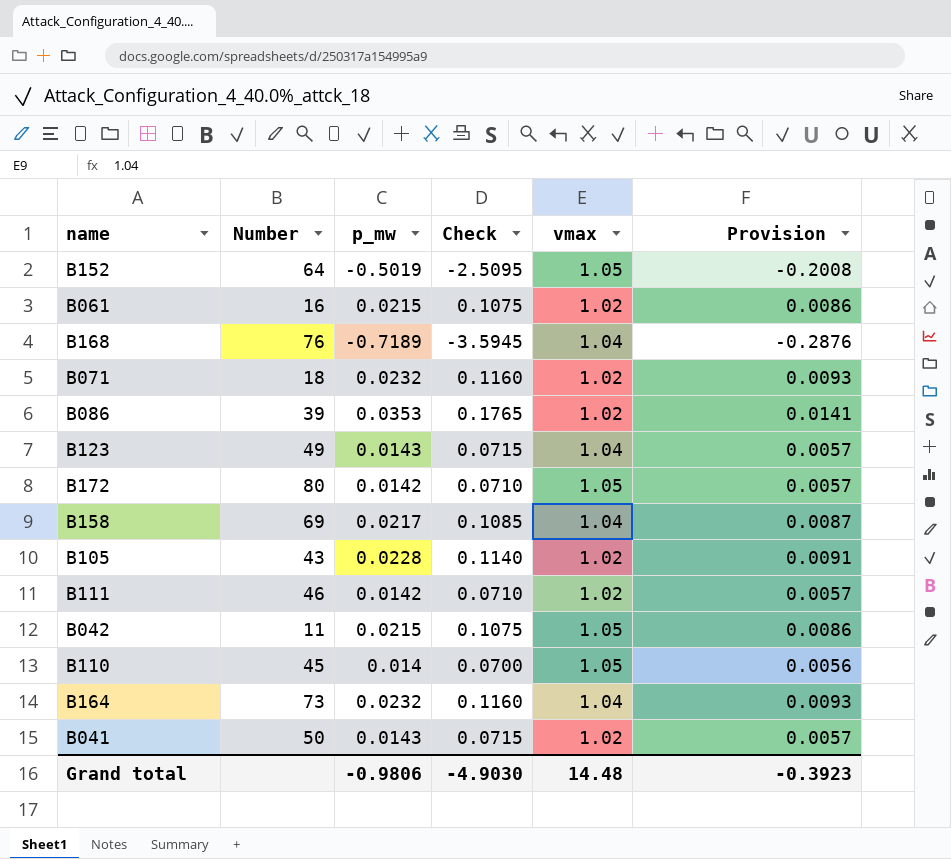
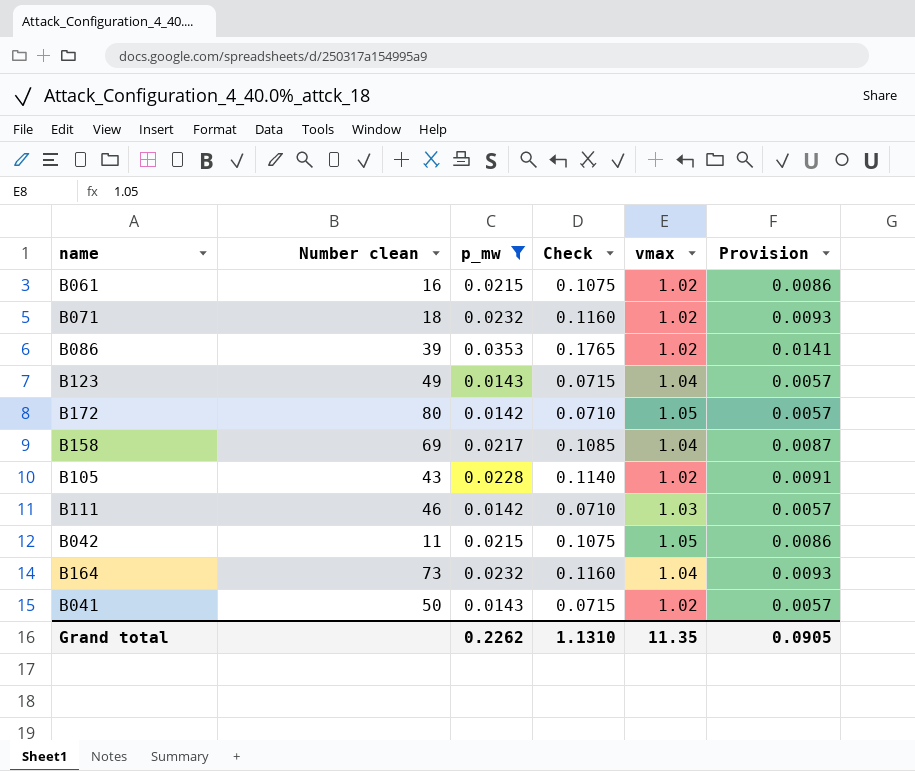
filter: none -> p_mw >= 0.0142
column name: Number -> Number clean
B111 | vmax: 1.02 -> 1.03
Grand total | p_mw: -0.9806 -> 0.2262
Grand total | Check: -4.9030 -> 1.1310
Grand total | vmax: 14.48 -> 11.35
Grand total | Provision: -0.3923 -> 0.0905

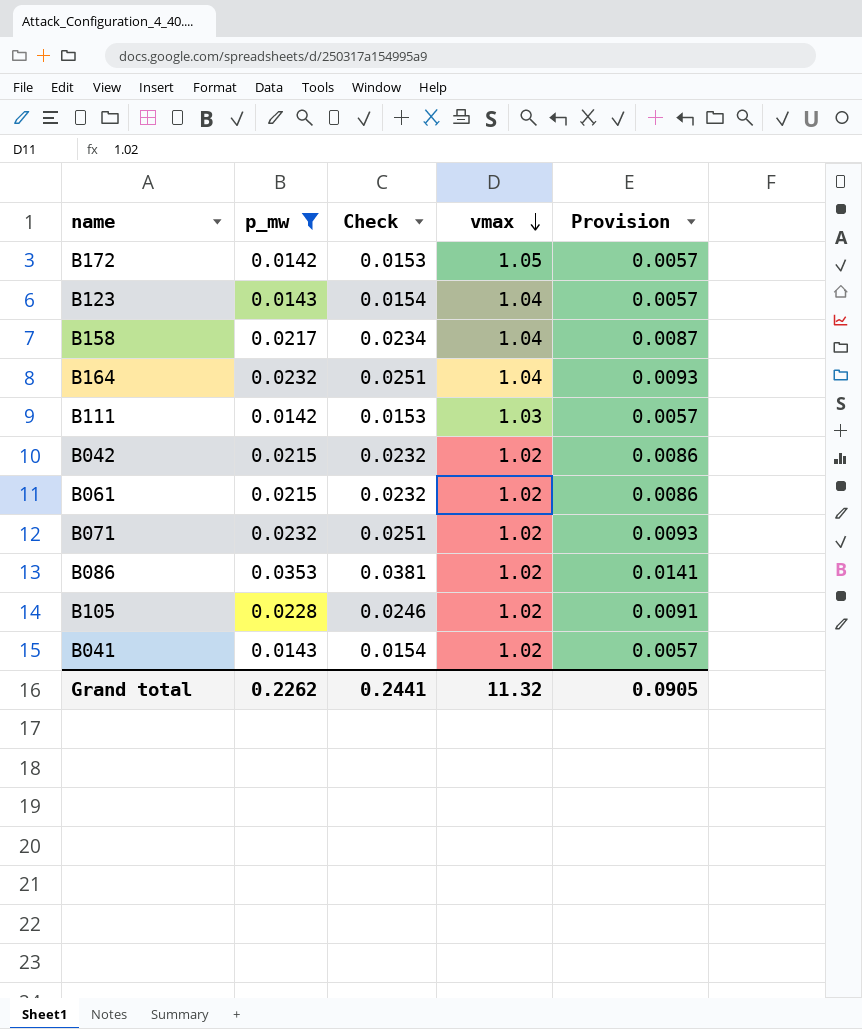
row order: none -> vmax descending
column Number clean | position: 2 -> none
column Check | formula: [p_mw] * 5 -> [p_mw] * 1.08
B042 | vmax: 1.05 -> 1.02
Grand total | Check: 1.1310 -> 0.2441
Grand total | vmax: 11.35 -> 11.32

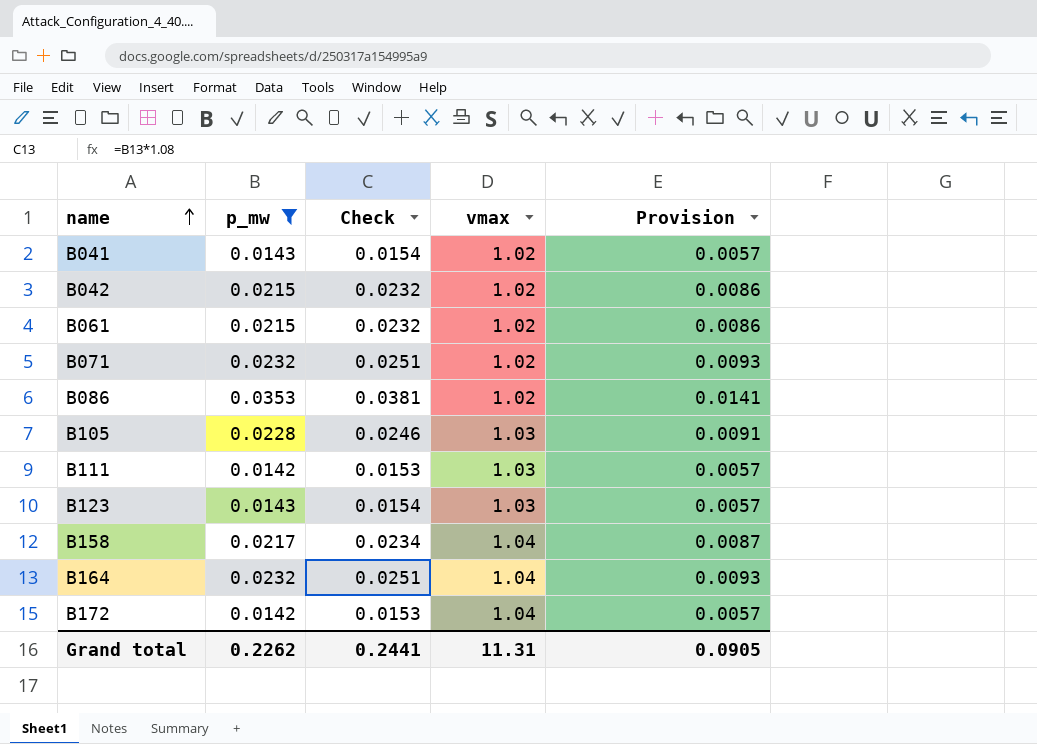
row order: vmax descending -> name ascending
B105 | vmax: 1.02 -> 1.03
B123 | vmax: 1.04 -> 1.03
B172 | vmax: 1.05 -> 1.04
Grand total | vmax: 11.32 -> 11.31

